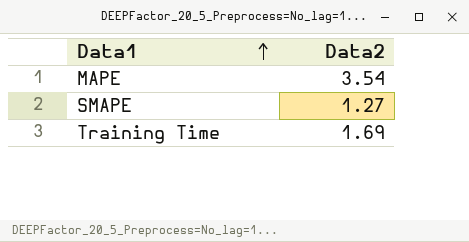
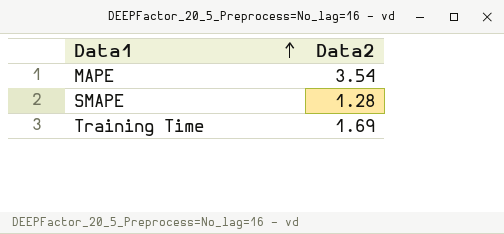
SMAPE | Data2: 1.27 -> 1.28

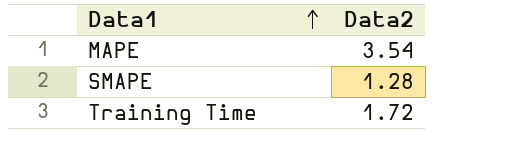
Training Time | Data2: 1.69 -> 1.72

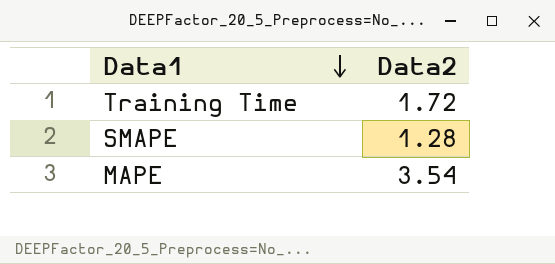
row order: Data1 ascending -> Data1 descending

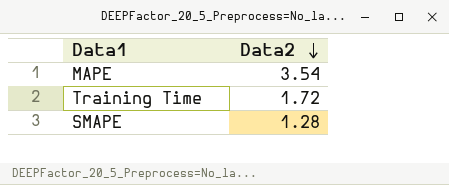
row order: Data1 descending -> Data2 descending

